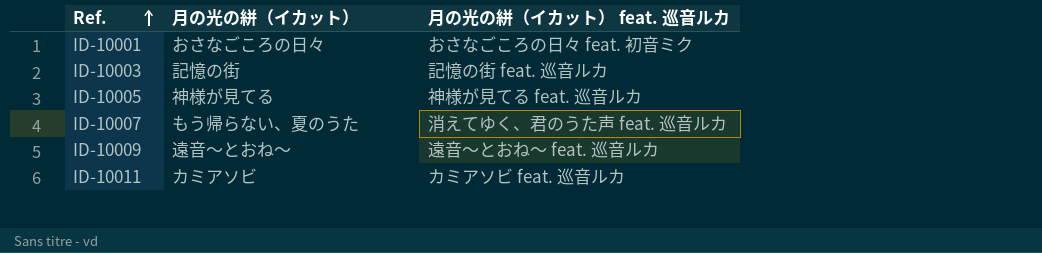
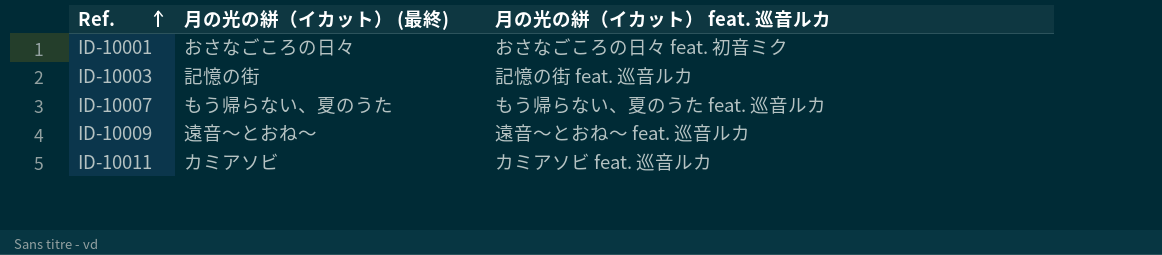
column name: 月の光の絣（イカット） -> 月の光の絣（イカット） (最終)
row ID-10005: 神様が見てる | 神様が見てる feat. 巡音ルカ -> none
ID-10007 | 月の光の絣（イカット） feat. 巡音ルカ: 消えてゆく、君のうた声 feat. 巡音ルカ -> もう帰らない、夏のうた feat. 巡音ルカ

